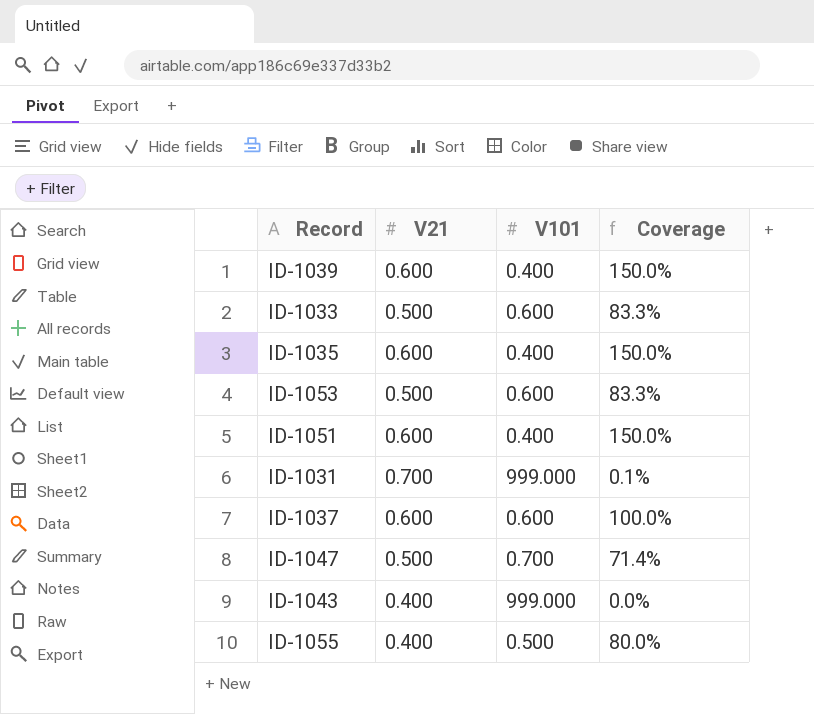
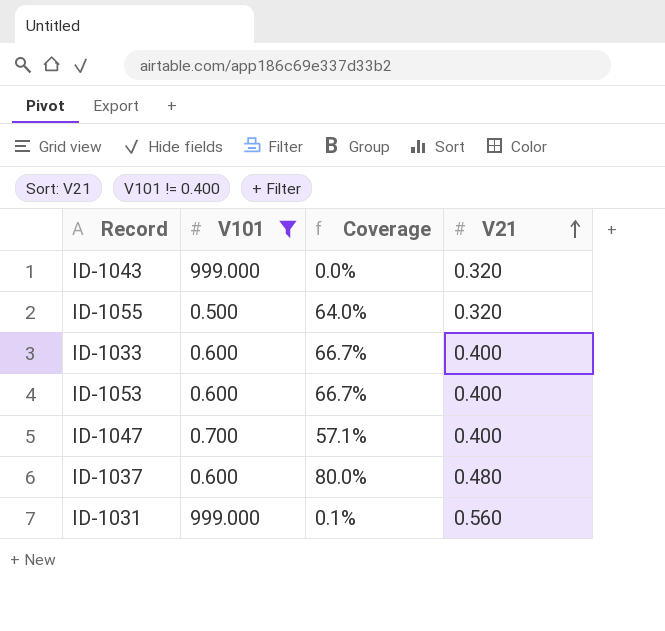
filter: none -> V101 != 0.400
row order: none -> V21 ascending
column V21 | position: 2 -> 4
ID-1043 | V21: 0.400 -> 0.320
ID-1055 | Coverage: 80.0% -> 64.0%
ID-1055 | V21: 0.400 -> 0.320
ID-1033 | Coverage: 83.3% -> 66.7%
ID-1033 | V21: 0.500 -> 0.400
ID-1053 | Coverage: 83.3% -> 66.7%
ID-1053 | V21: 0.500 -> 0.400
ID-1047 | Coverage: 71.4% -> 57.1%
ID-1047 | V21: 0.500 -> 0.400
ID-1037 | Coverage: 100.0% -> 80.0%
ID-1037 | V21: 0.600 -> 0.480
ID-1031 | V21: 0.700 -> 0.560

